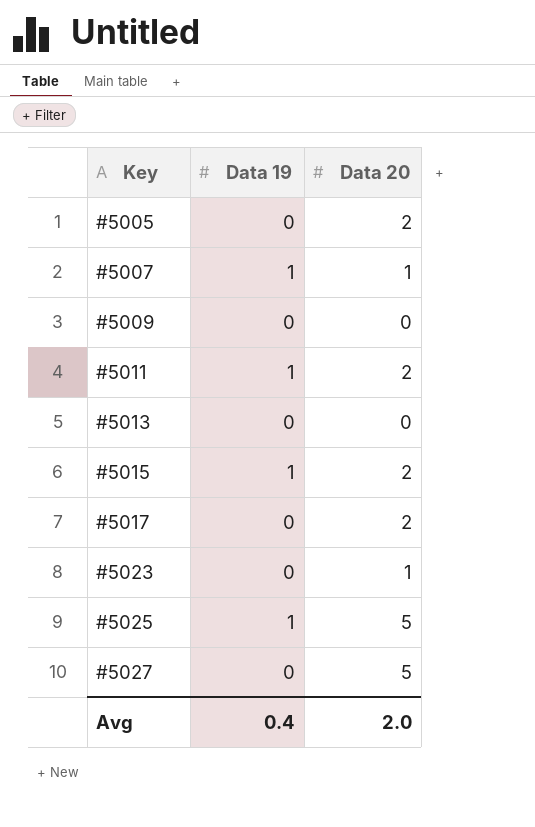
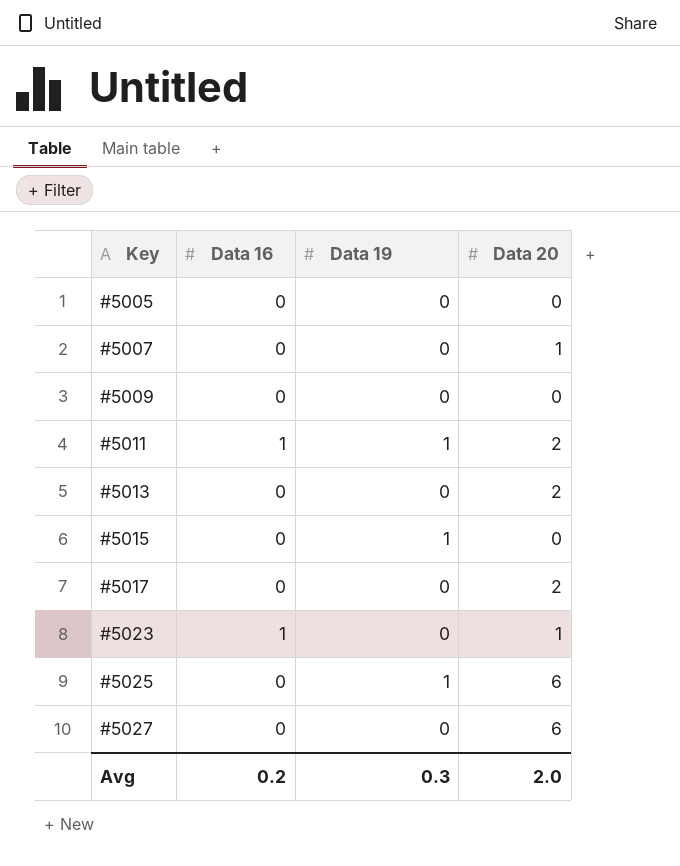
column Data 16 | position: none -> 2
#5005 | Data 20: 2 -> 0
#5007 | Data 19: 1 -> 0
#5013 | Data 20: 0 -> 2
#5015 | Data 20: 2 -> 0
#5025 | Data 20: 5 -> 6
#5027 | Data 20: 5 -> 6
Avg | Data 19: 0.4 -> 0.3

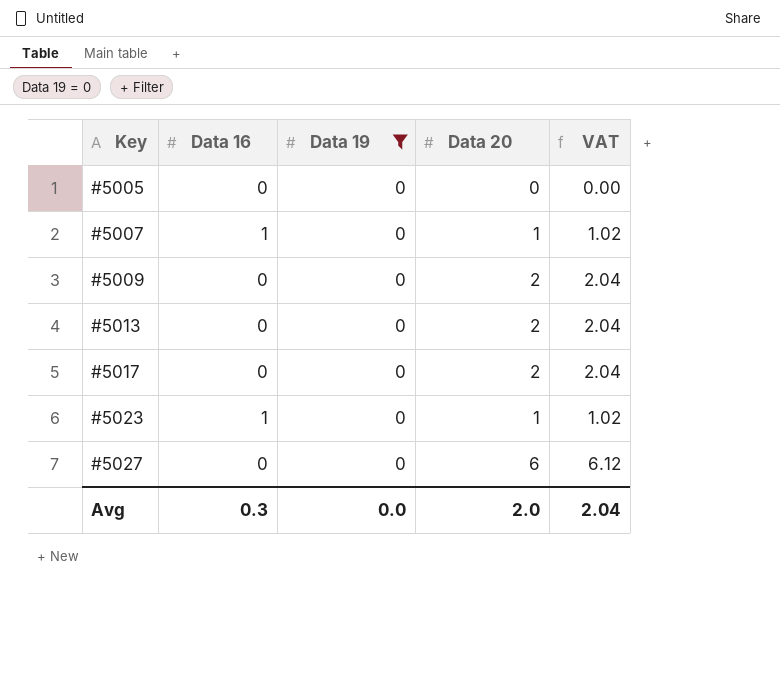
filter: none -> Data 19 = 0
column VAT | formula: none -> [Data 20] * 1.02
#5007 | Data 16: 0 -> 1
#5009 | Data 20: 0 -> 2
Avg | Data 16: 0.2 -> 0.3
Avg | Data 19: 0.3 -> 0.0

